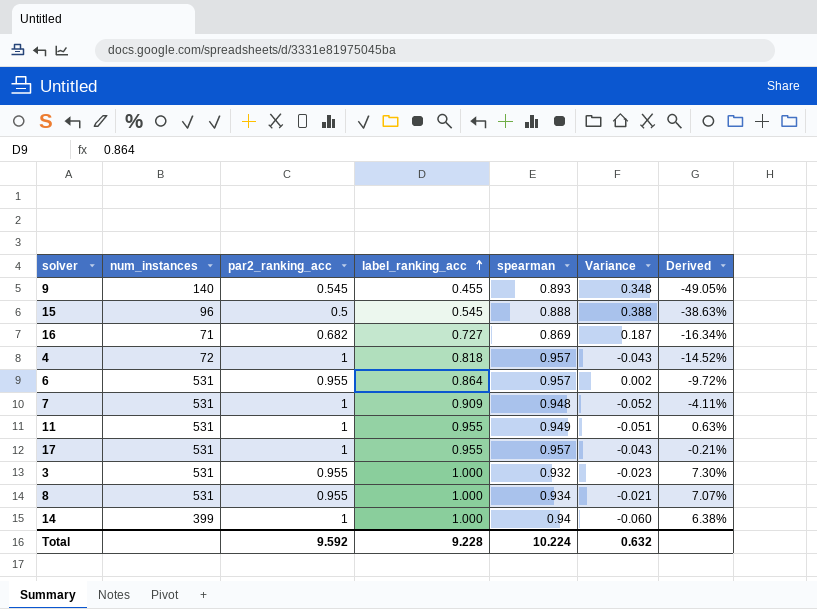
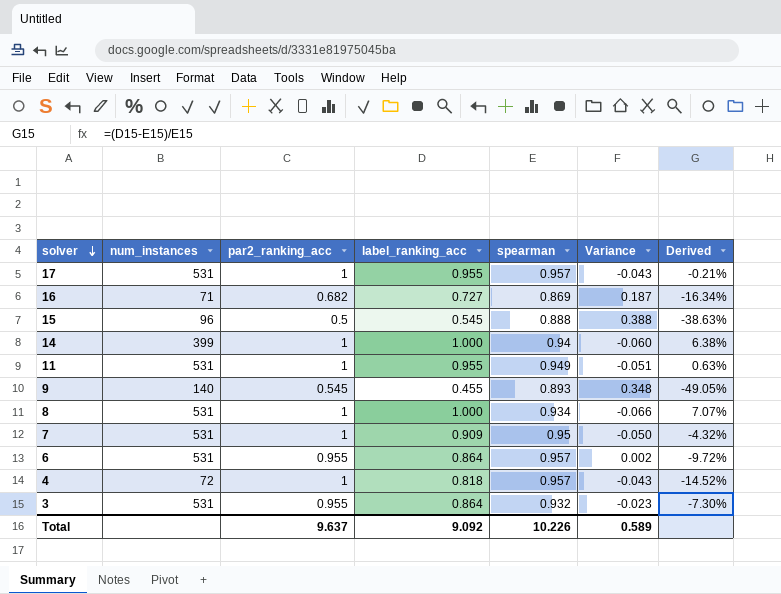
row order: label_ranking_acc ascending -> solver descending
8 | par2_ranking_acc: 0.955 -> 1
8 | Variance: -0.021 -> -0.066
7 | spearman: 0.948 -> 0.95
7 | Variance: -0.052 -> -0.050
7 | Derived: -4.11% -> -4.32%
3 | label_ranking_acc: 1.000 -> 0.864
3 | Derived: 7.30% -> -7.30%
Total | par2_ranking_acc: 9.592 -> 9.637
Total | label_ranking_acc: 9.228 -> 9.092
Total | spearman: 10.224 -> 10.226
Total | Variance: 0.632 -> 0.589

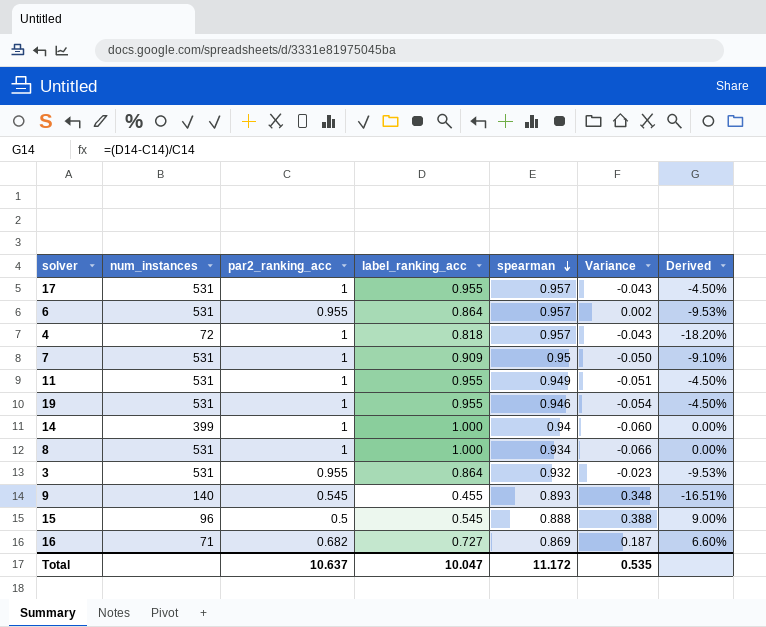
row order: solver descending -> spearman descending
column Derived | formula: ([label_ranking_acc] - [spearman]) / [spearman] -> ([label_ranking_acc] - [par2_ranking_acc]) / [par2_ranking_acc]
row 19: none -> 531 | 1 | 0.955 | 0.946 | -0.054 | -4.50%
Total | par2_ranking_acc: 9.637 -> 10.637
Total | label_ranking_acc: 9.092 -> 10.047
Total | spearman: 10.226 -> 11.172
Total | Variance: 0.589 -> 0.535

